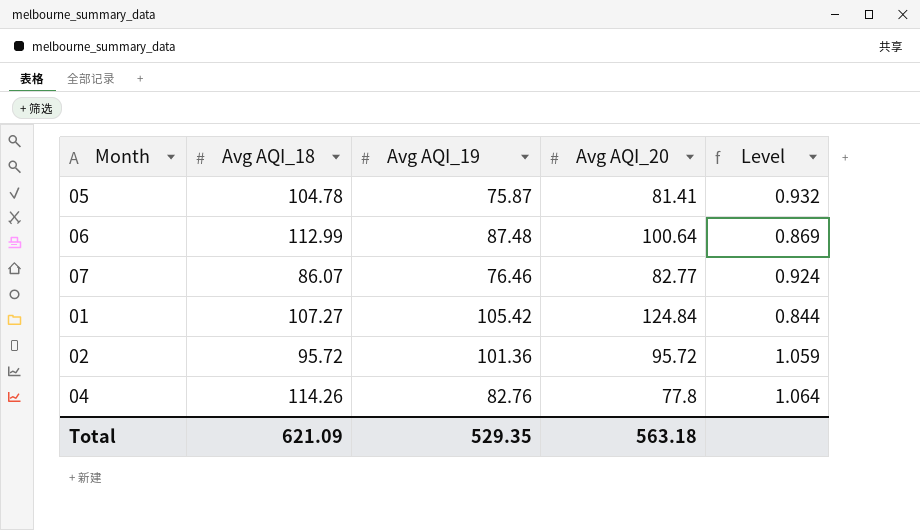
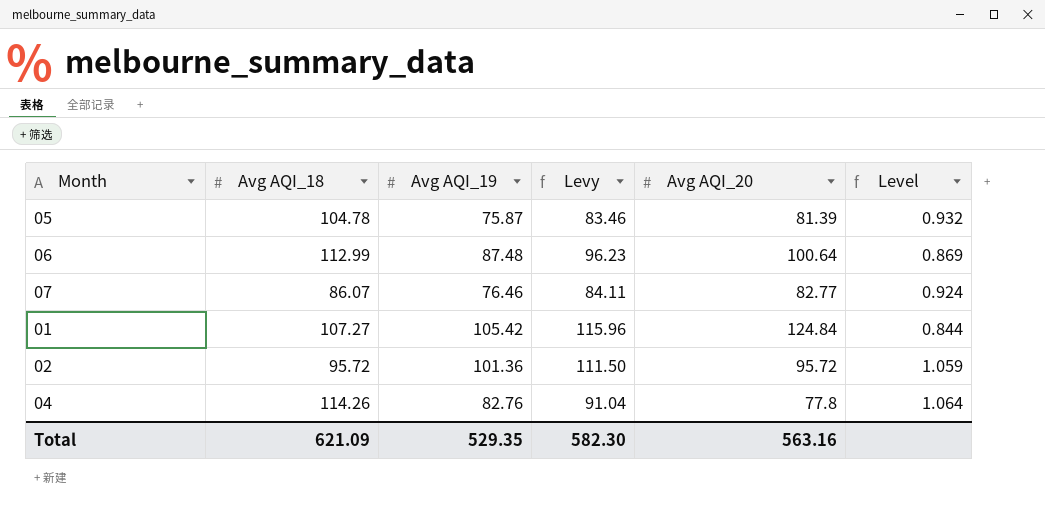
column Levy | formula: none -> [Avg AQI_19] * 1.1
05 | Avg AQI_20: 81.41 -> 81.39
Total | Avg AQI_20: 563.18 -> 563.16

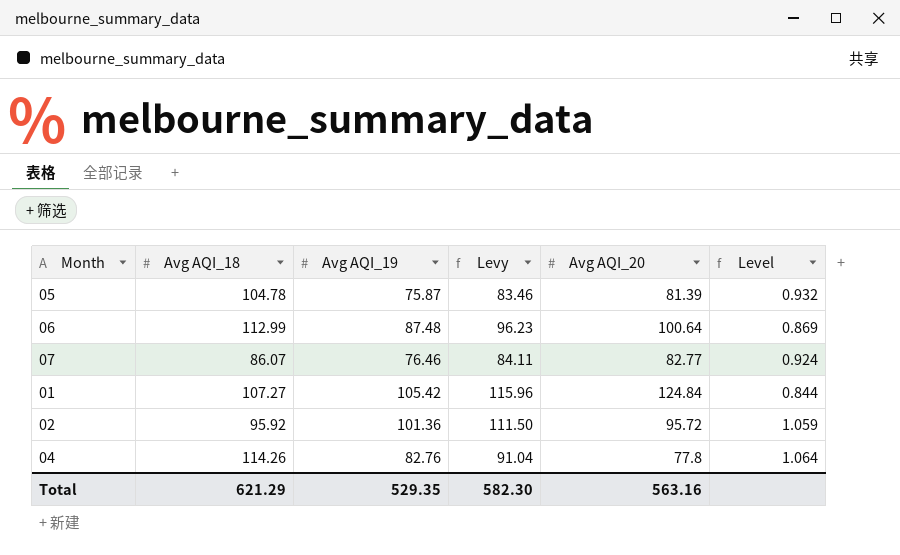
02 | Avg AQI_18: 95.72 -> 95.92
Total | Avg AQI_18: 621.09 -> 621.29

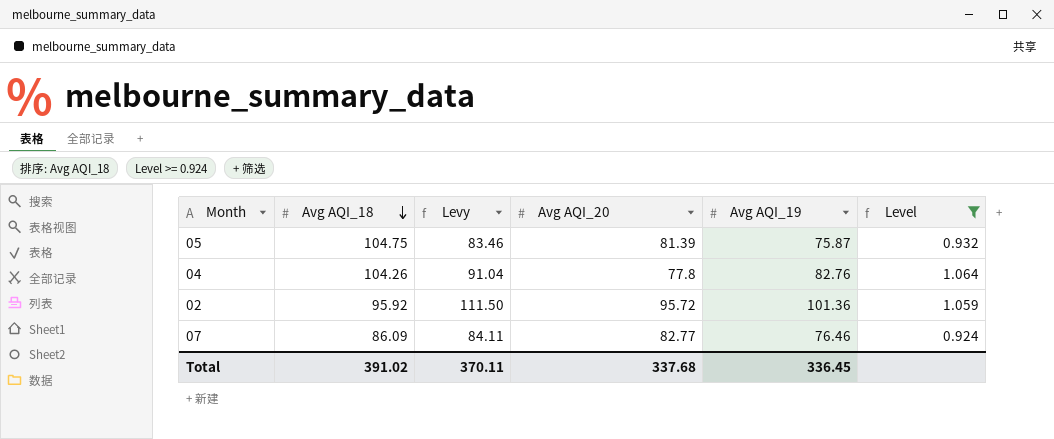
filter: none -> Level >= 0.924
row order: none -> Avg AQI_18 descending
column Avg AQI_19 | position: 3 -> 5
05 | Avg AQI_18: 104.78 -> 104.75
04 | Avg AQI_18: 114.26 -> 104.26
07 | Avg AQI_18: 86.07 -> 86.09
Total | Avg AQI_18: 621.29 -> 391.02
Total | Levy: 582.30 -> 370.11
Total | Avg AQI_20: 563.16 -> 337.68
Total | Avg AQI_19: 529.35 -> 336.45

